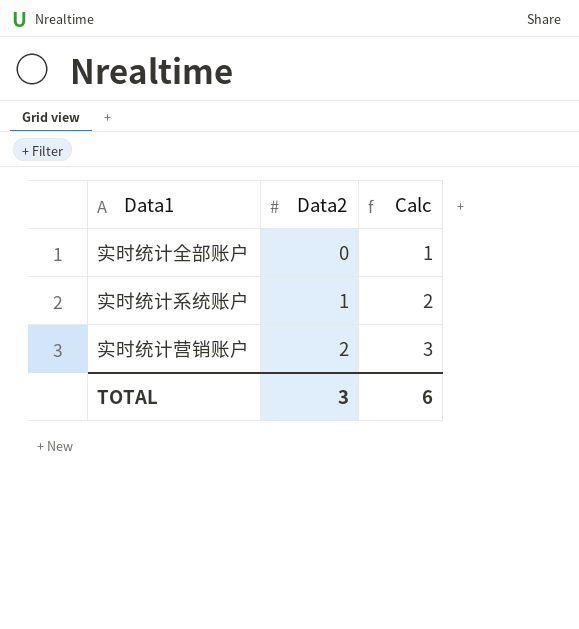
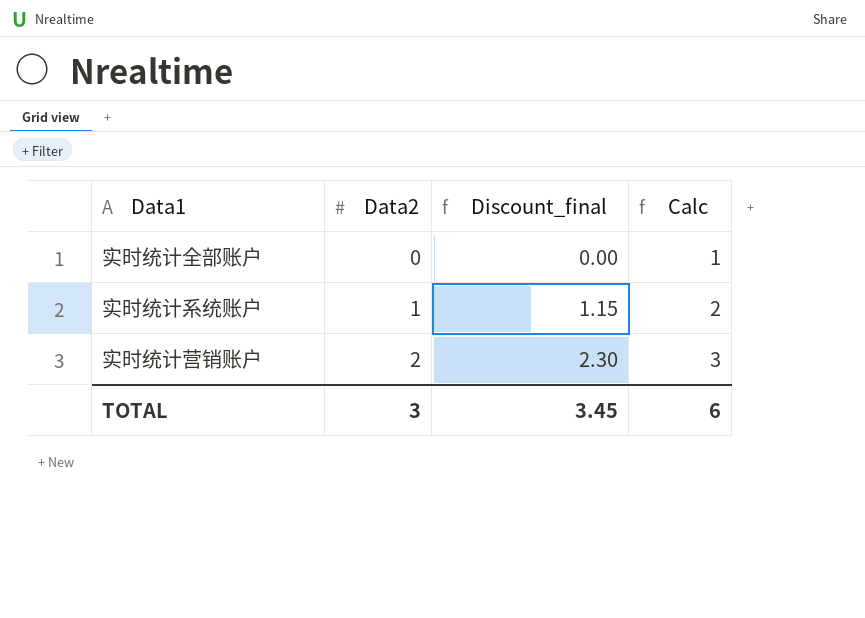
column Discount_final | formula: none -> [Data2] * 1.15

